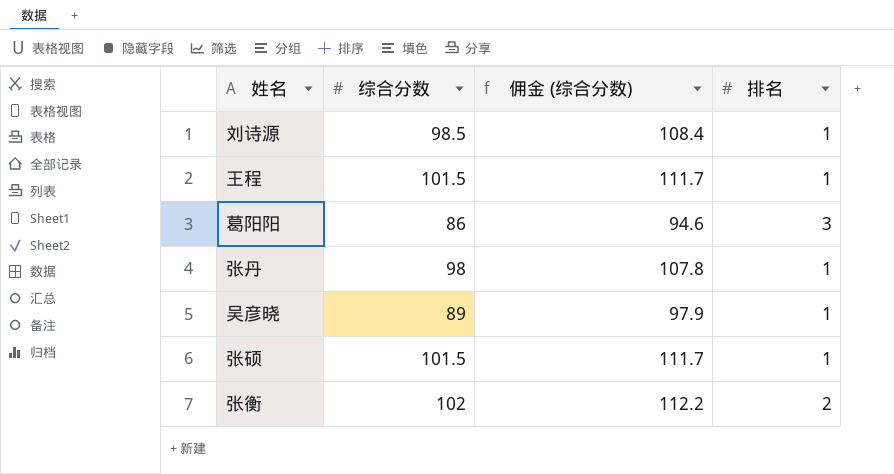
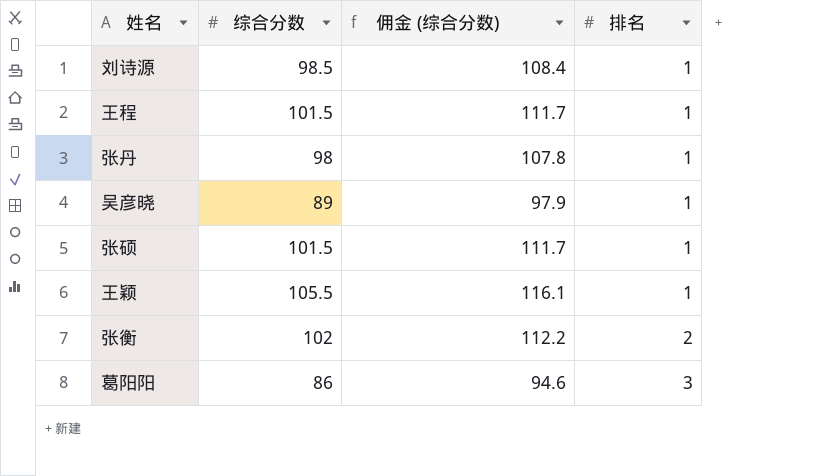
row order: none -> 排名 ascending
row 王颖: none -> 105.5 | 116.1 | 1

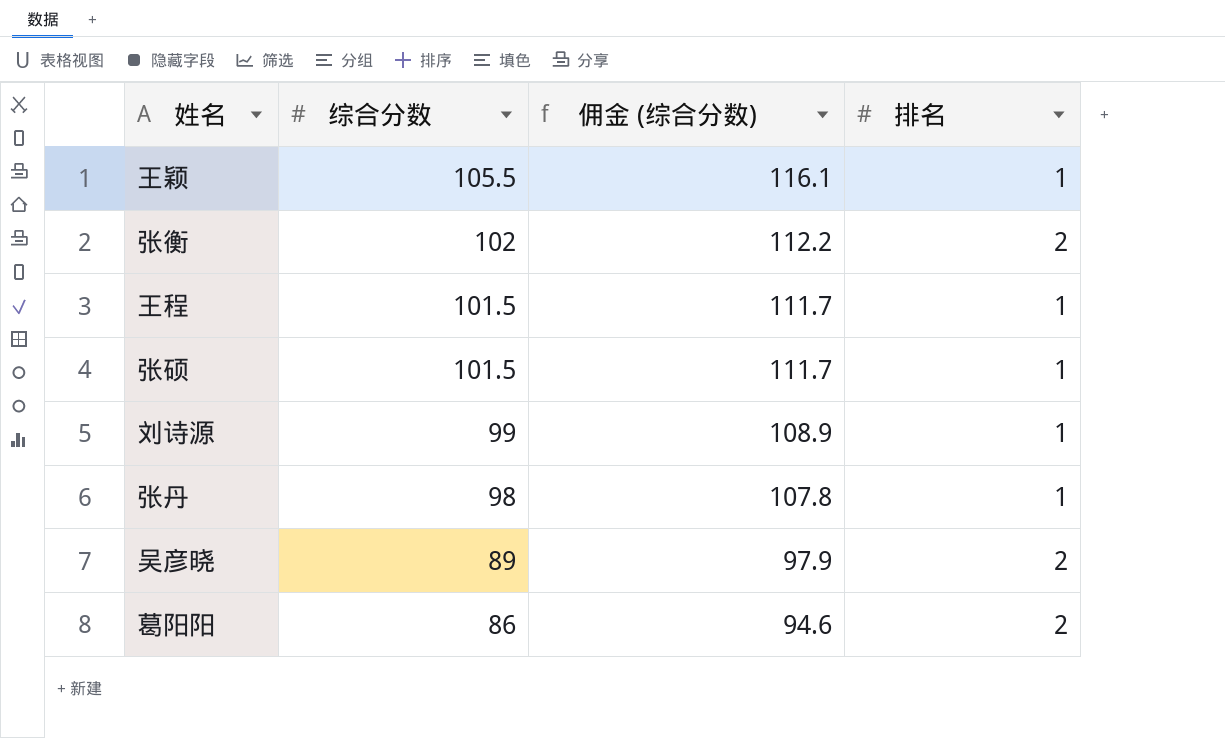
row order: 排名 ascending -> 综合分数 descending
刘诗源 | 综合分数: 98.5 -> 99
刘诗源 | 佣金 (综合分数): 108.4 -> 108.9
吴彦晓 | 排名: 1 -> 2
葛阳阳 | 排名: 3 -> 2

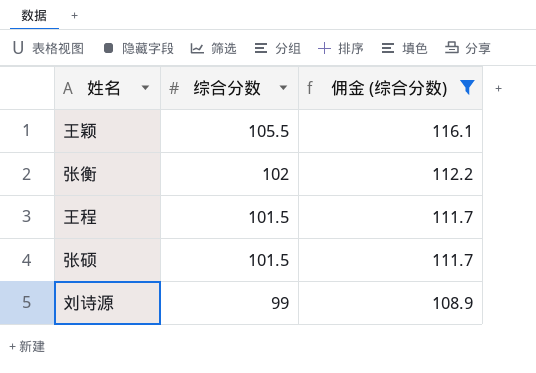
filter: none -> 佣金 (综合分数) >= 108.9
column 排名 | position: 4 -> none

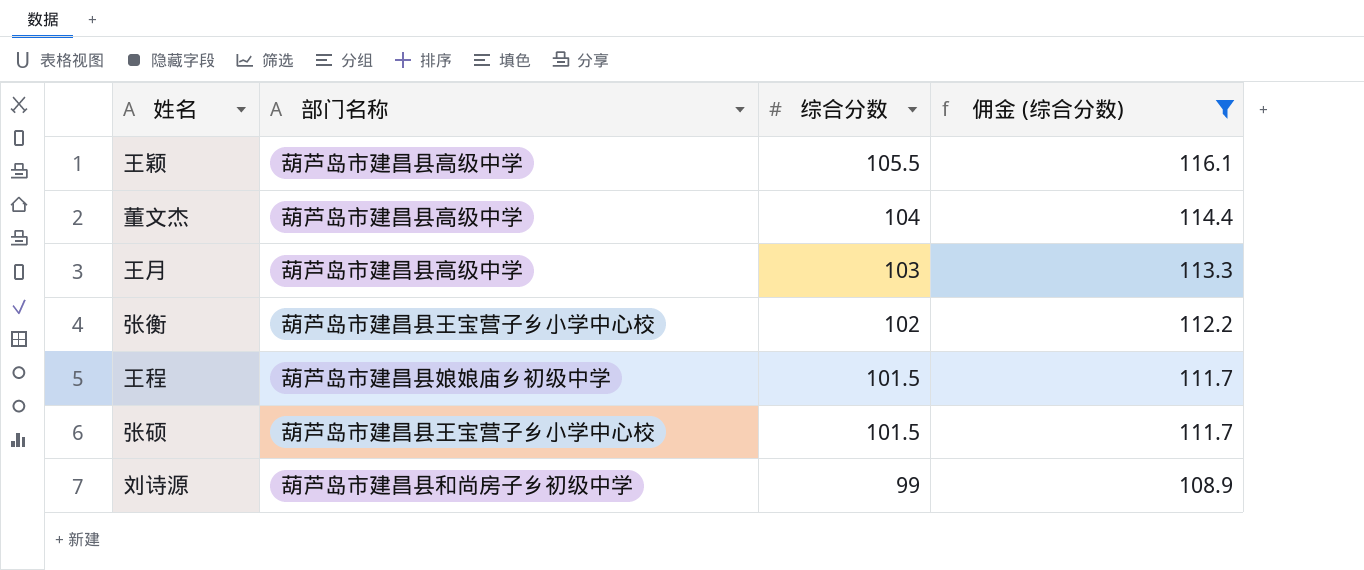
column 部门名称 | position: none -> 2
row 董文杰: none -> 葫芦岛市建昌县高级中学 | 104 | 114.4
row 王月: none -> 葫芦岛市建昌县高级中学 | 103 | 113.3

